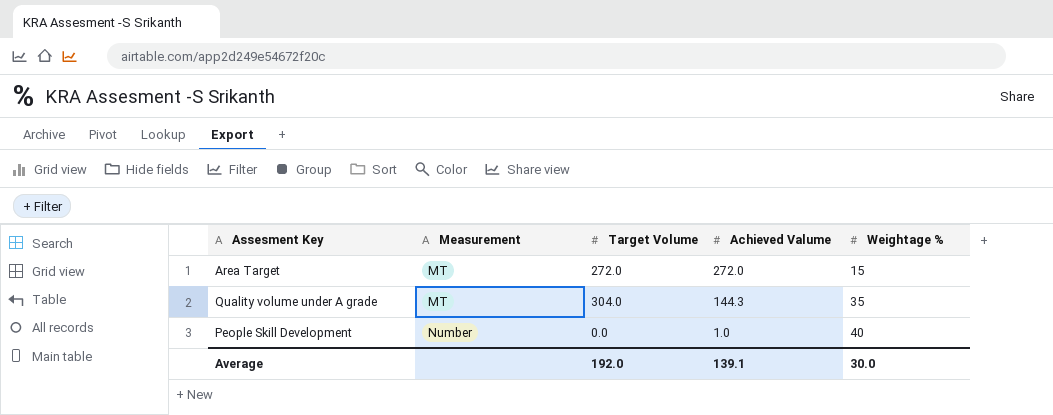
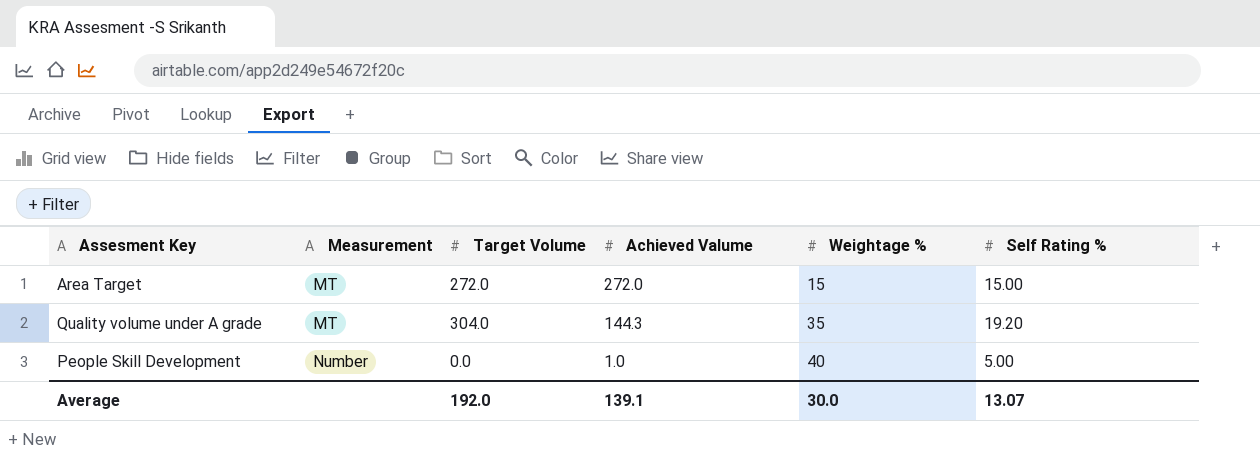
column Self Rating % | position: none -> 6

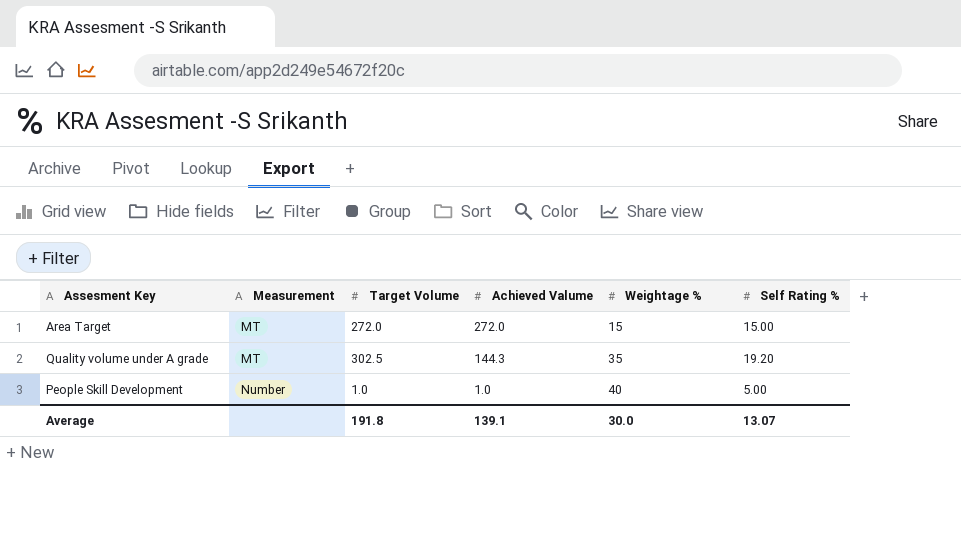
Quality volume under A grade | Target Volume: 304.0 -> 302.5
People Skill Development | Target Volume: 0.0 -> 1.0
Average | Target Volume: 192.0 -> 191.8

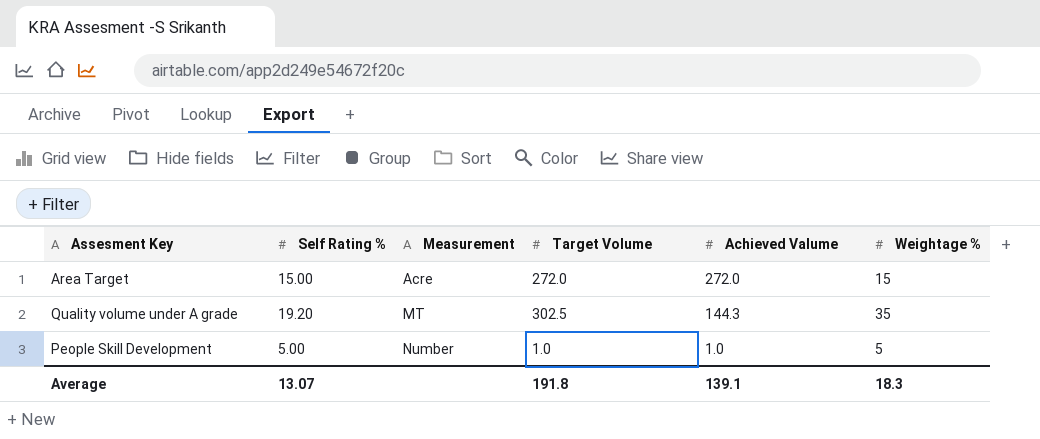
column Self Rating % | position: 6 -> 2
Area Target | Measurement: MT -> Acre
People Skill Development | Weightage %: 40 -> 5
Average | Weightage %: 30.0 -> 18.3

